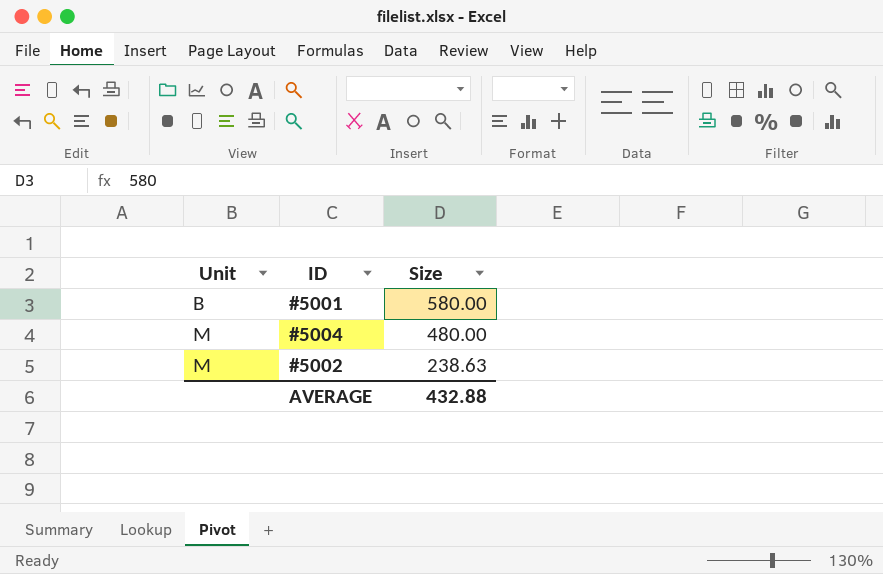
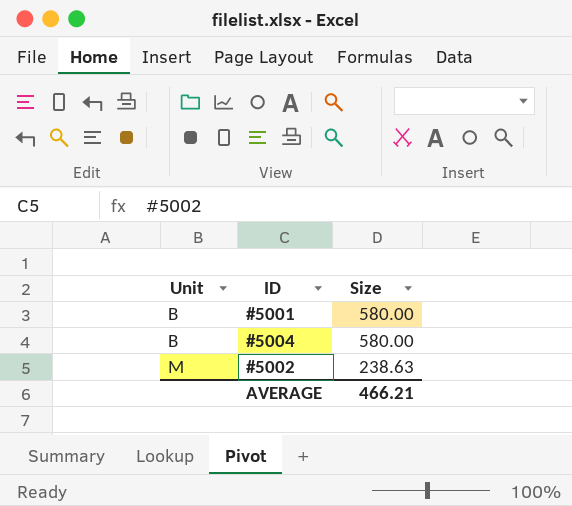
#5004 | Unit: M -> B
#5004 | Size: 480.00 -> 580.00
AVERAGE | Size: 432.88 -> 466.21

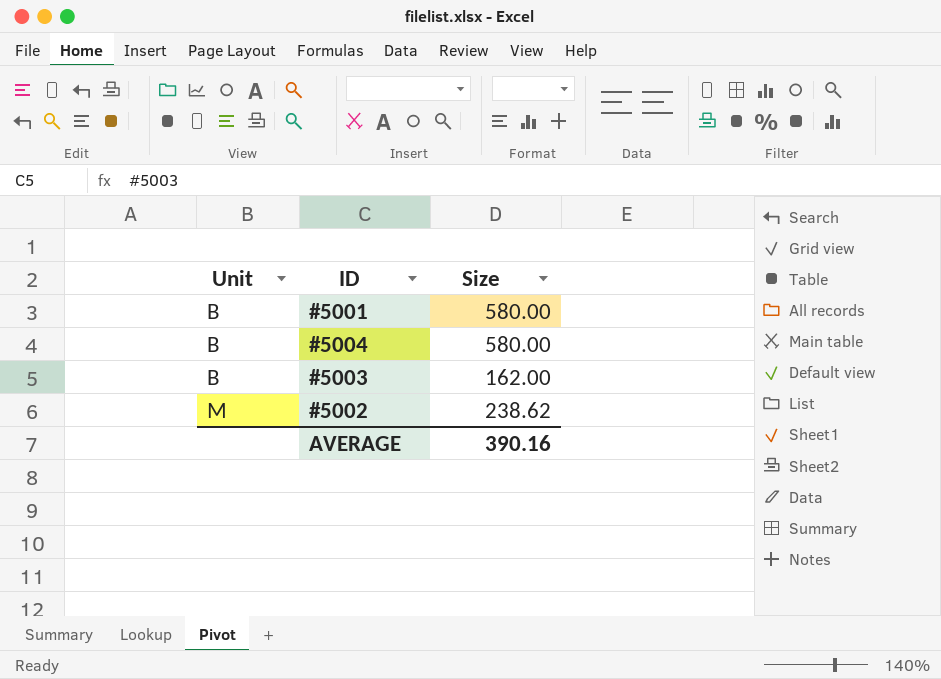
row #5003: none -> B | 162.00
#5002 | Size: 238.63 -> 238.62
AVERAGE | Size: 466.21 -> 390.16

